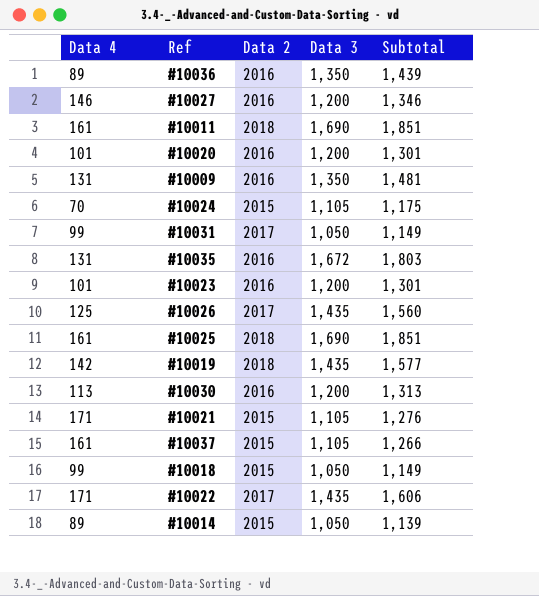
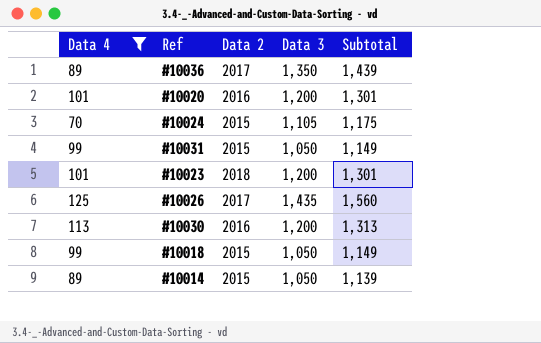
filter: none -> Data 4 <= 125
#10036 | Data 2: 2016 -> 2017
#10031 | Data 2: 2017 -> 2015
#10023 | Data 2: 2016 -> 2018

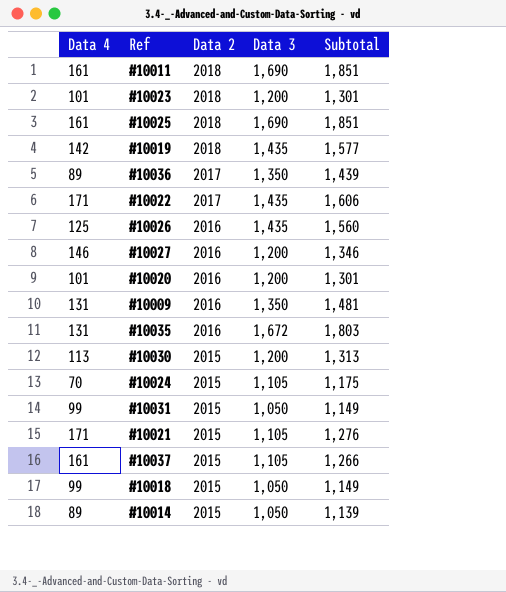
filter: Data 4 <= 125 -> none
row order: none -> Data 2 descending
#10026 | Data 2: 2017 -> 2016
#10030 | Data 2: 2016 -> 2015

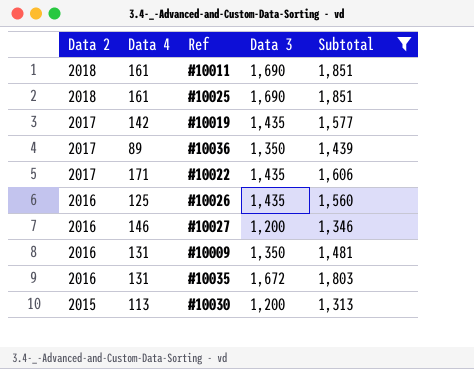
filter: none -> Subtotal >= 1,313
column Data 2 | position: 3 -> 1
#10019 | Data 2: 2018 -> 2017

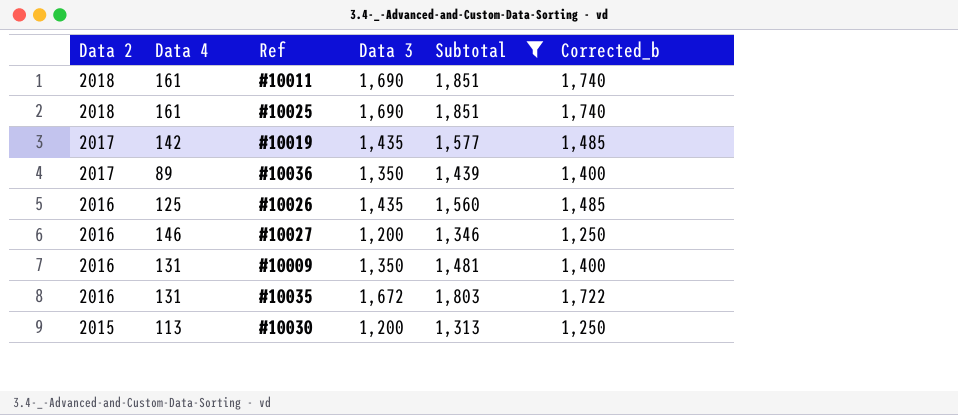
column Corrected_b | formula: none -> [Data 3] + 50
row #10022: 2017 | 171 | 1,435 | 1,606 -> none

